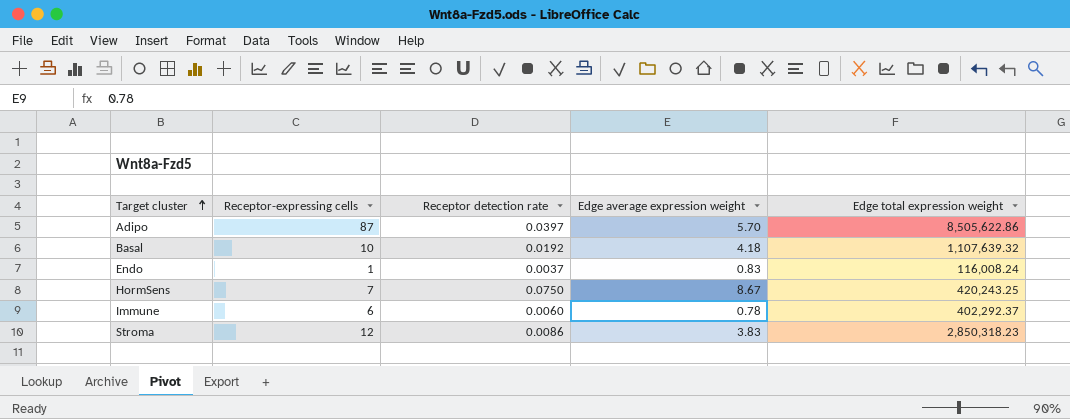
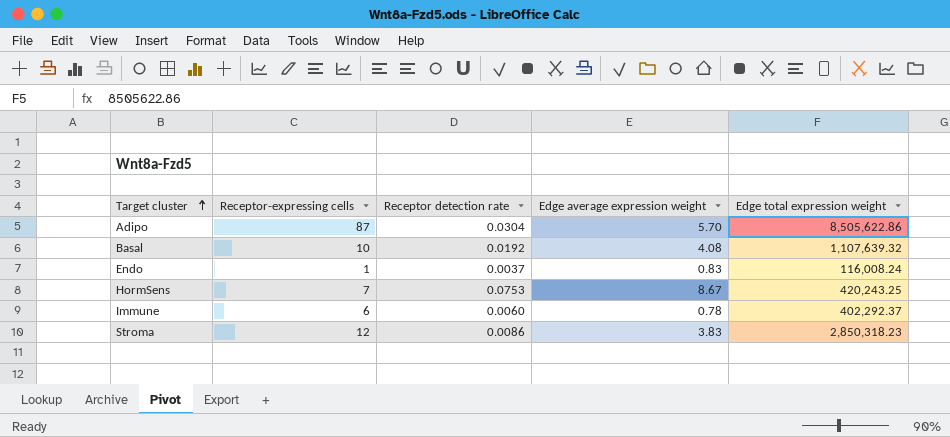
Adipo | Receptor detection rate: 0.0397 -> 0.0304
Basal | Edge average expression weight: 4.18 -> 4.08
HormSens | Receptor detection rate: 0.0750 -> 0.0753

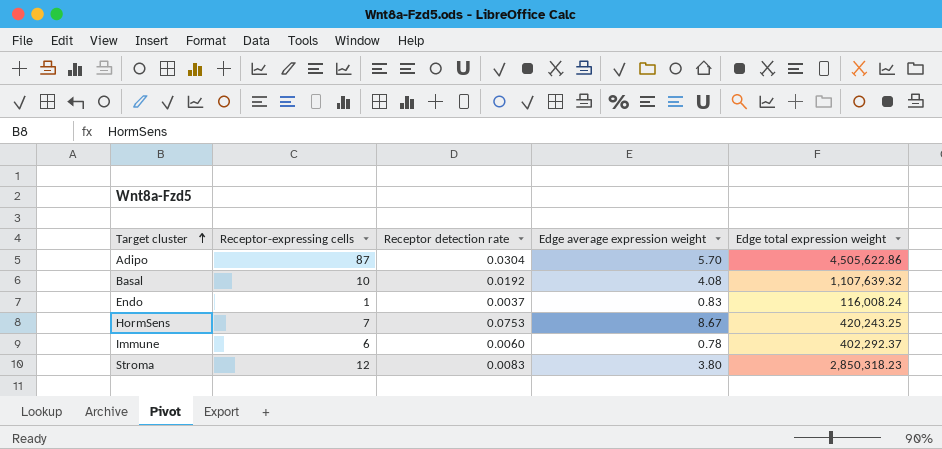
Adipo | Edge total expression weight: 8,505,622.86 -> 4,505,622.86
Stroma | Receptor detection rate: 0.0086 -> 0.0083
Stroma | Edge average expression weight: 3.83 -> 3.80

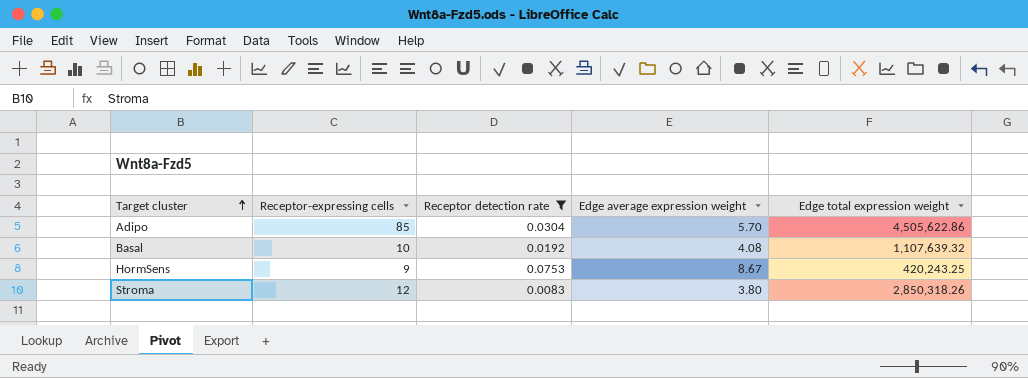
filter: none -> Receptor detection rate >= 0.0083
Adipo | Receptor-expressing cells: 87 -> 85
HormSens | Receptor-expressing cells: 7 -> 9
Stroma | Edge total expression weight: 2,850,318.23 -> 2,850,318.26

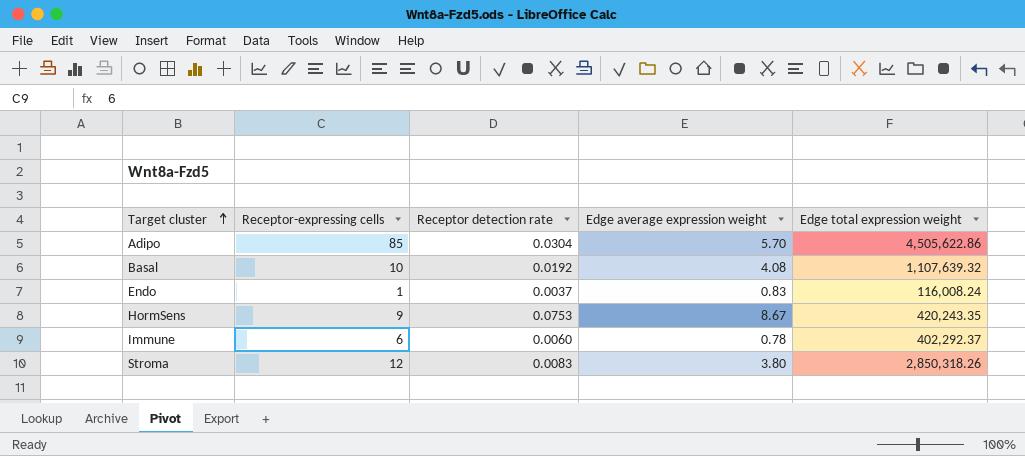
filter: Receptor detection rate >= 0.0083 -> none
HormSens | Edge total expression weight: 420,243.25 -> 420,243.35

